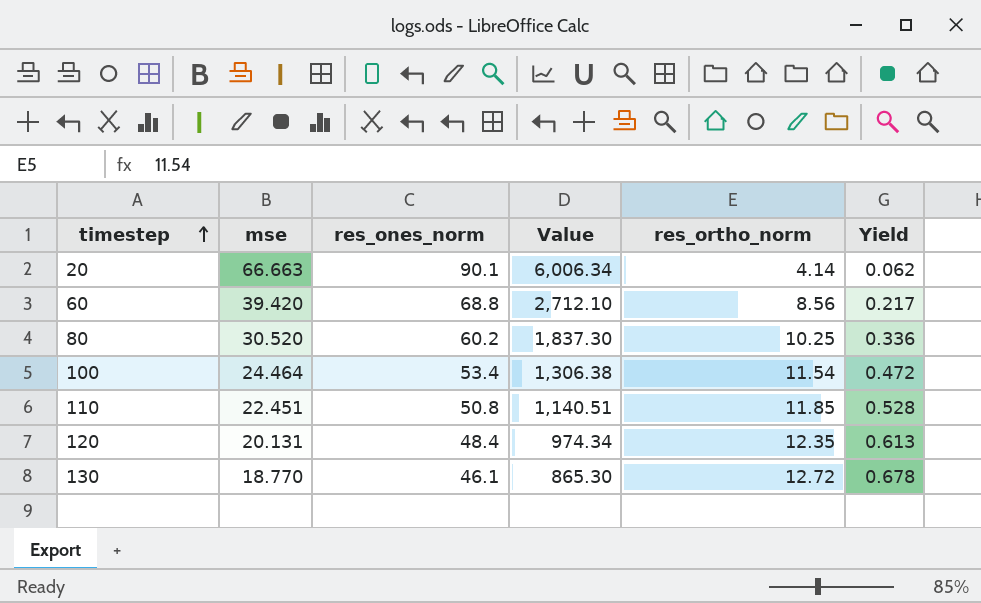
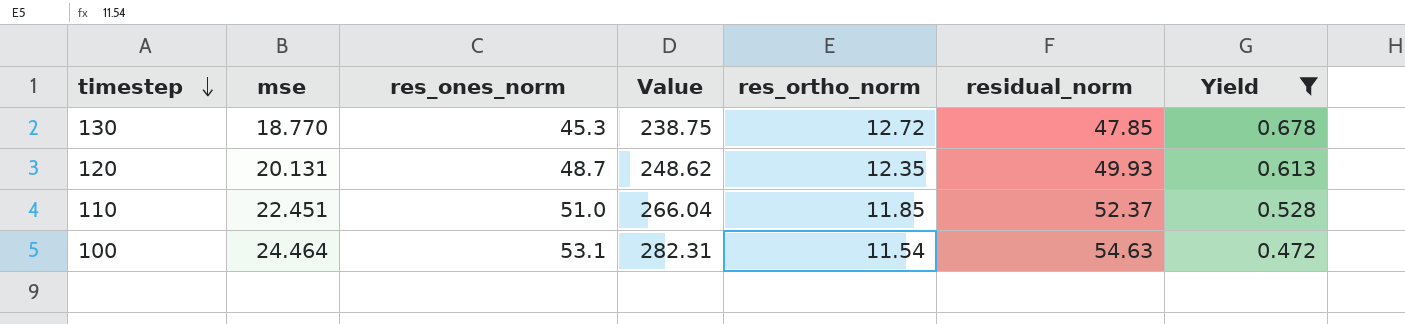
filter: none -> Yield >= 0.472
row order: timestep ascending -> timestep descending
column Value | formula: [mse] * [res_ones_norm] -> [mse] * [res_ortho_norm]
column residual_norm | position: none -> 6
130 | res_ones_norm: 46.1 -> 45.3
120 | res_ones_norm: 48.4 -> 48.7
110 | res_ones_norm: 50.8 -> 51.0
100 | res_ones_norm: 53.4 -> 53.1

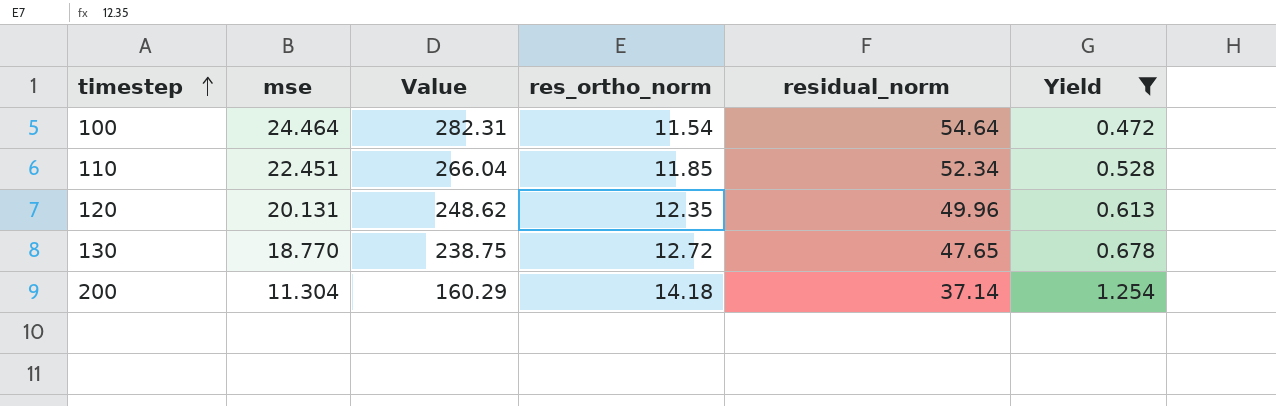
row order: timestep descending -> timestep ascending
column res_ones_norm | position: 3 -> none
100 | residual_norm: 54.63 -> 54.64
110 | residual_norm: 52.37 -> 52.34
120 | residual_norm: 49.93 -> 49.96
130 | residual_norm: 47.85 -> 47.65
row 200: none -> 11.304 | 160.29 | 14.18 | 37.14 | 1.254

